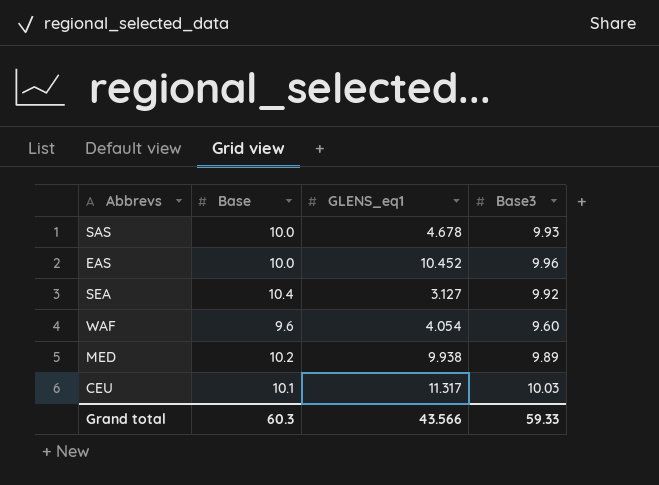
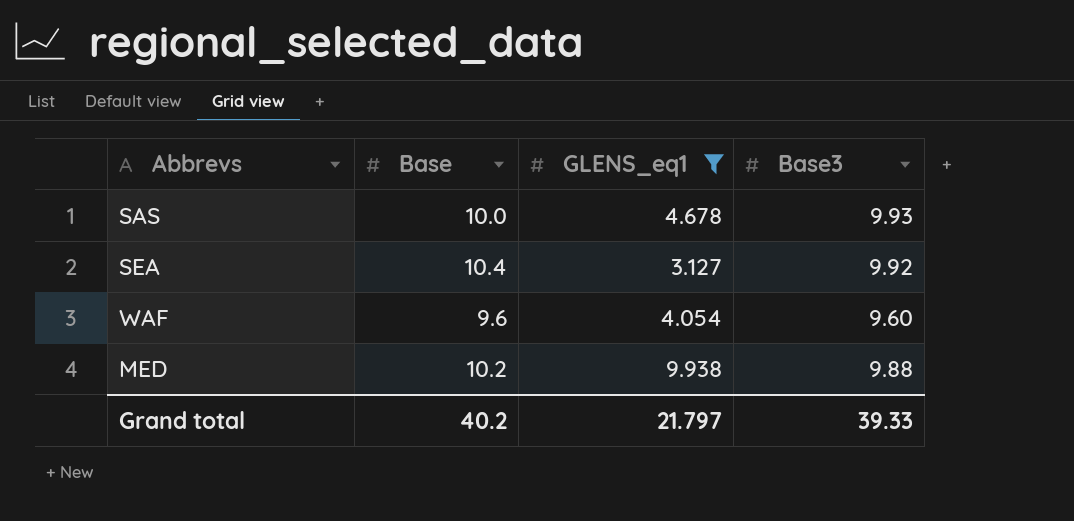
filter: none -> GLENS_eq1 <= 9.938
MED | Base3: 9.89 -> 9.88
Grand total | Base: 60.3 -> 40.2
Grand total | GLENS_eq1: 43.566 -> 21.797
Grand total | Base3: 59.33 -> 39.33

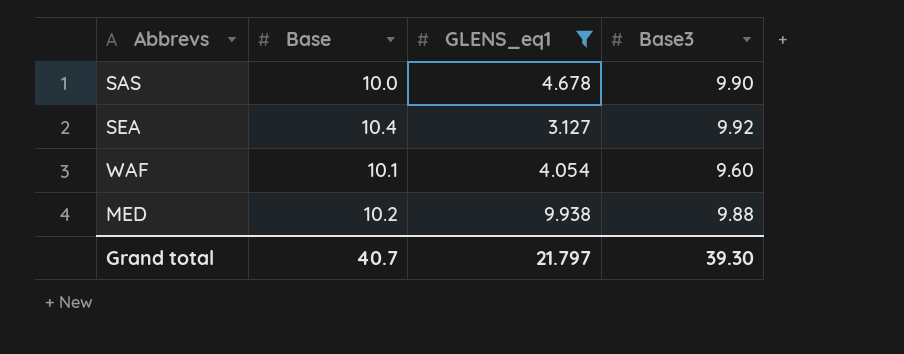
SAS | Base3: 9.93 -> 9.90
WAF | Base: 9.6 -> 10.1
Grand total | Base: 40.2 -> 40.7
Grand total | Base3: 39.33 -> 39.30

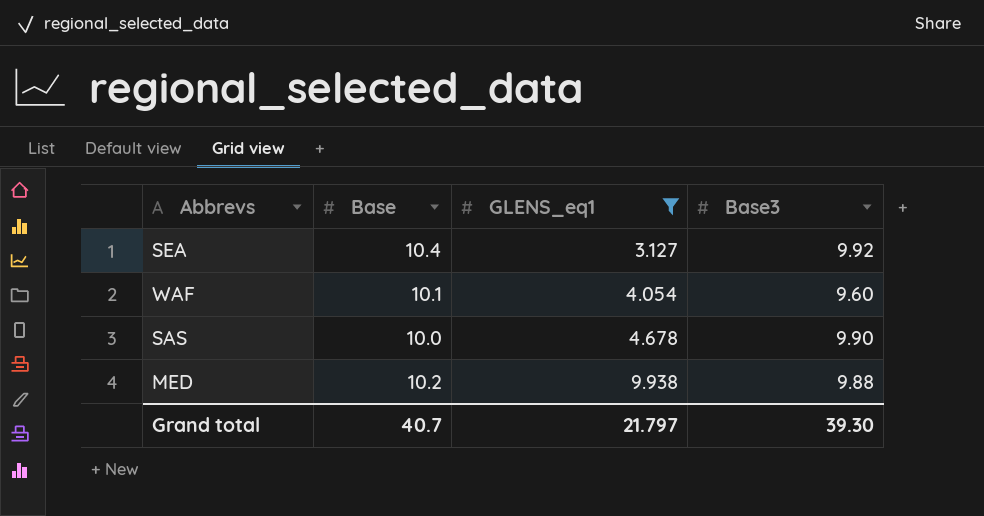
row order: none -> GLENS_eq1 ascending

